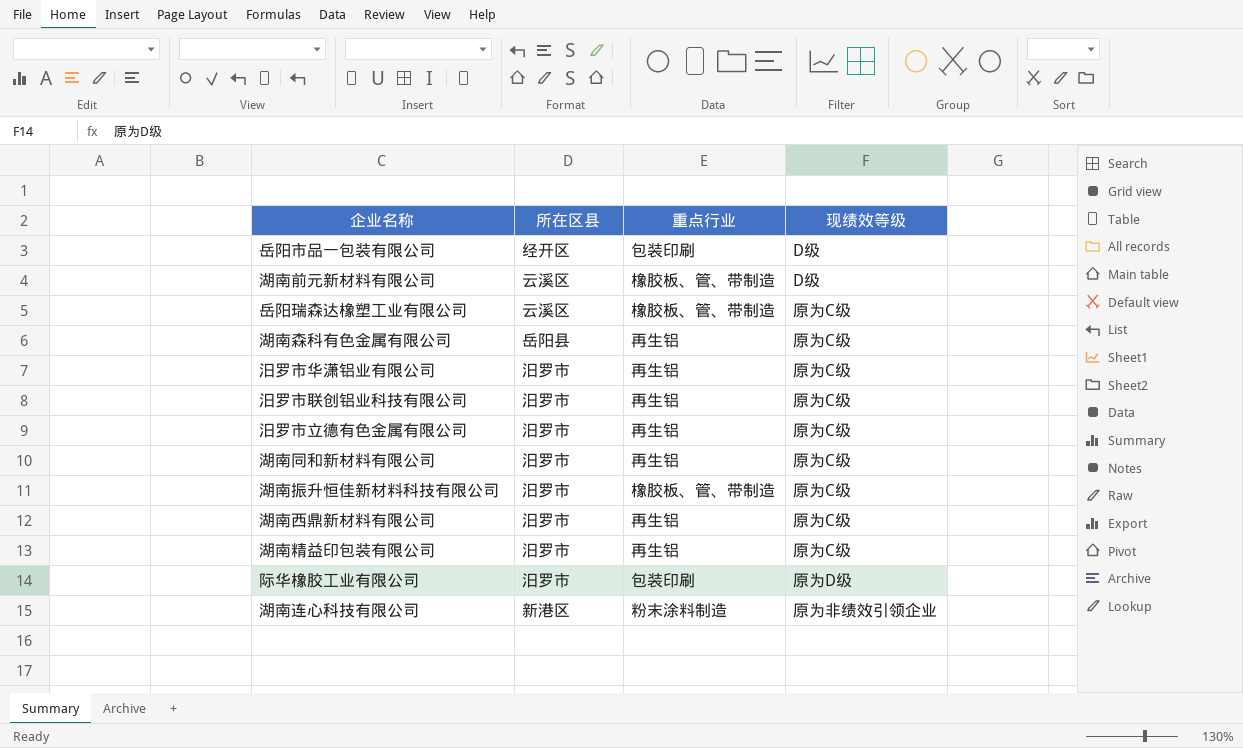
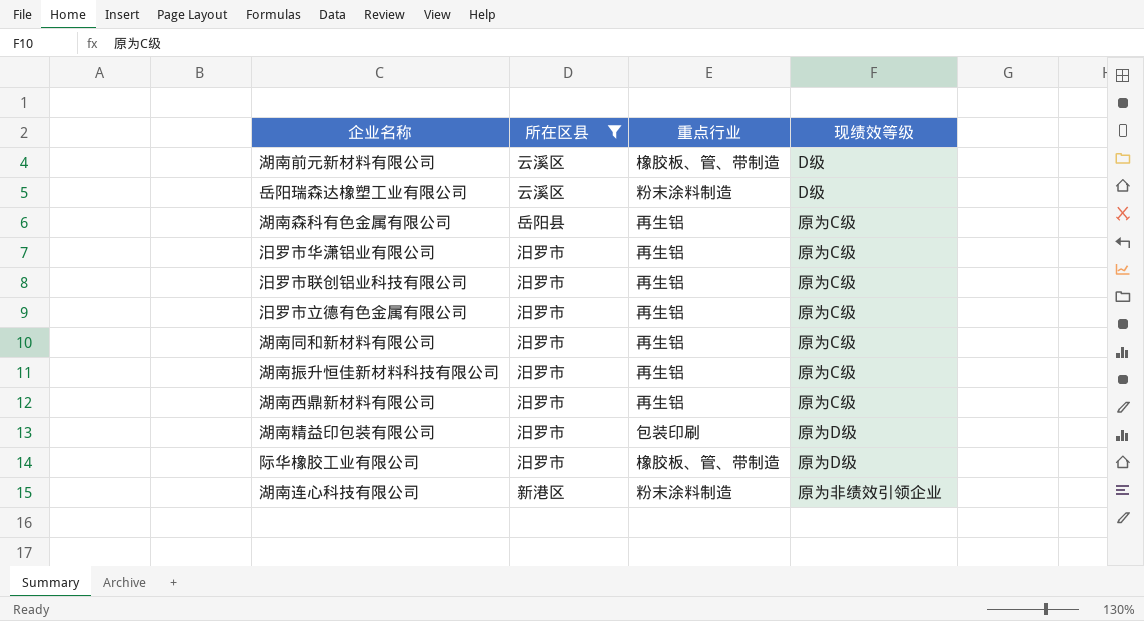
filter: none -> 所在区县 != 经开区
岳阳瑞森达橡塑工业有限公司 | 重点行业: 橡胶板、管、带制造 -> 粉末涂料制造
岳阳瑞森达橡塑工业有限公司 | 现绩效等级: 原为C级 -> D级
湖南振升恒佳新材料科技有限公司 | 重点行业: 橡胶板、管、带制造 -> 再生铝
湖南精益印包装有限公司 | 重点行业: 再生铝 -> 包装印刷
湖南精益印包装有限公司 | 现绩效等级: 原为C级 -> 原为D级
际华橡胶工业有限公司 | 重点行业: 包装印刷 -> 橡胶板、管、带制造

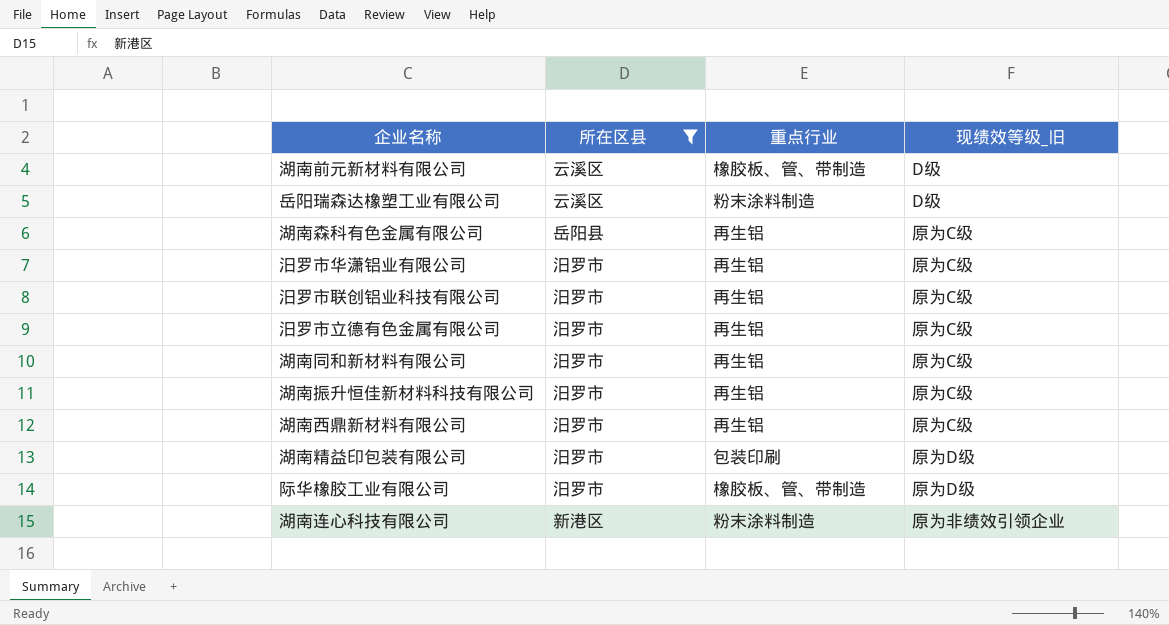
column name: 现绩效等级 -> 现绩效等级_旧

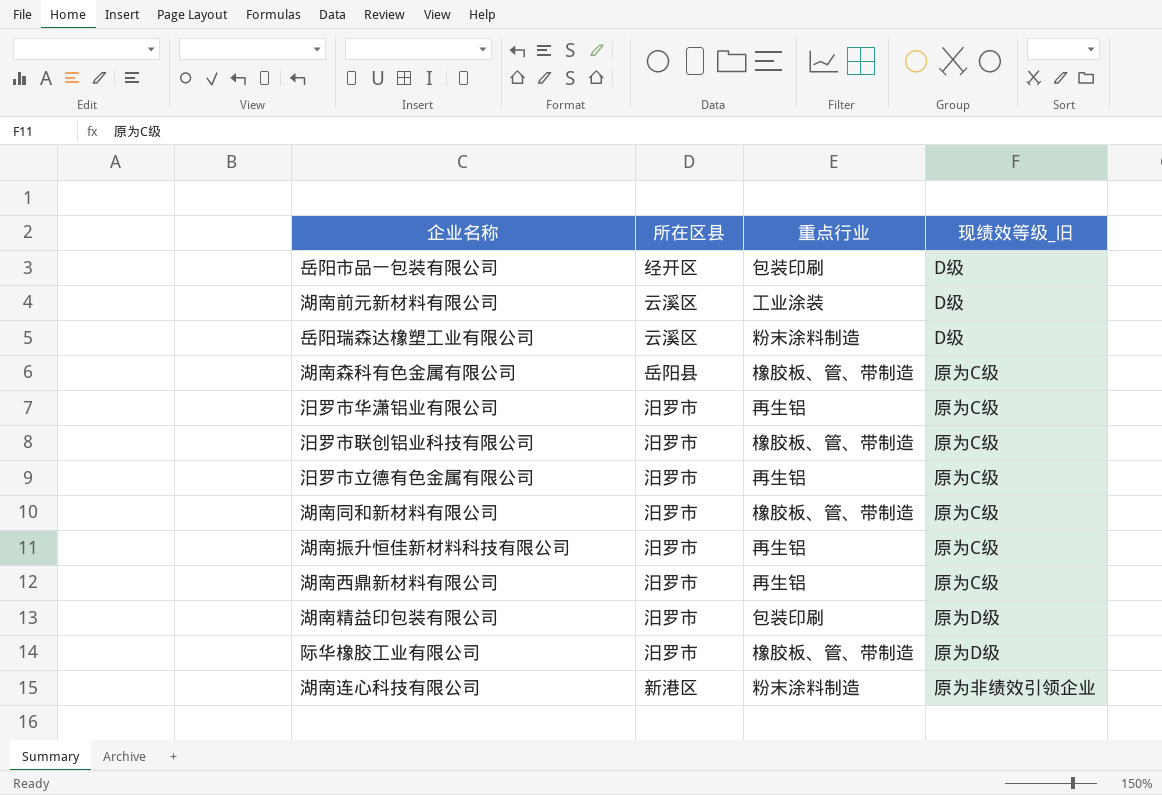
filter: 所在区县 != 经开区 -> none
湖南前元新材料有限公司 | 重点行业: 橡胶板、管、带制造 -> 工业涂装
湖南森科有色金属有限公司 | 重点行业: 再生铝 -> 橡胶板、管、带制造
汨罗市联创铝业科技有限公司 | 重点行业: 再生铝 -> 橡胶板、管、带制造
湖南同和新材料有限公司 | 重点行业: 再生铝 -> 橡胶板、管、带制造

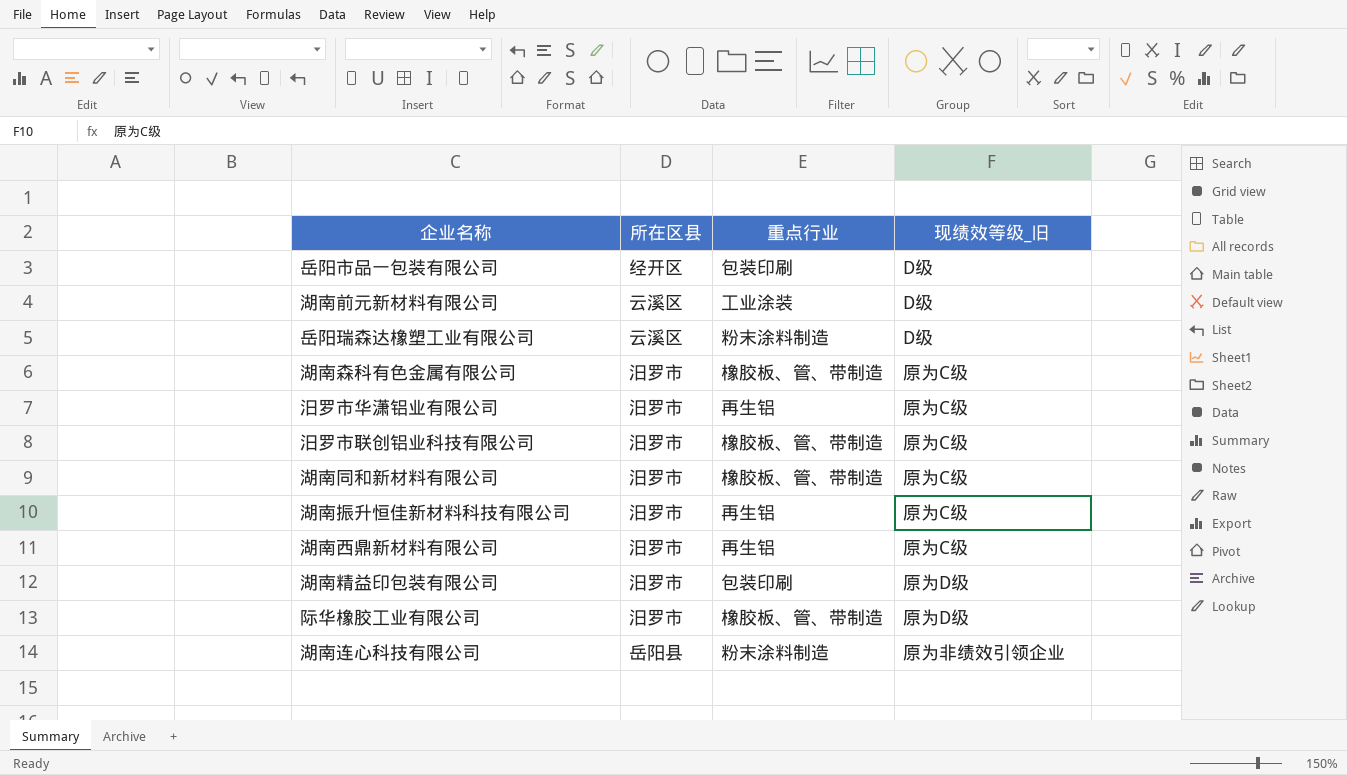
row 汨罗市立德有色金属有限公司: 汨罗市 | 再生铝 | 原为C级 -> none
湖南森科有色金属有限公司 | 所在区县: 岳阳县 -> 汨罗市
湖南连心科技有限公司 | 所在区县: 新港区 -> 岳阳县

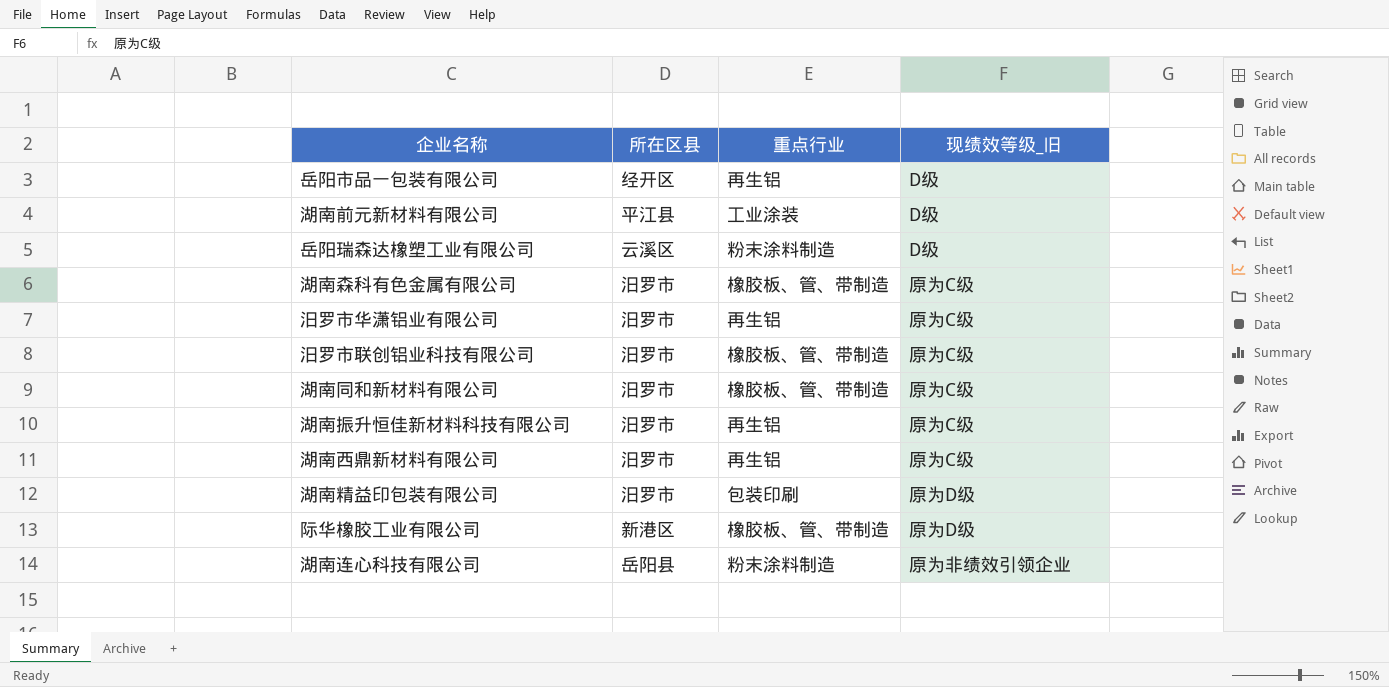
岳阳市品一包装有限公司 | 重点行业: 包装印刷 -> 再生铝
湖南前元新材料有限公司 | 所在区县: 云溪区 -> 平江县
际华橡胶工业有限公司 | 所在区县: 汨罗市 -> 新港区

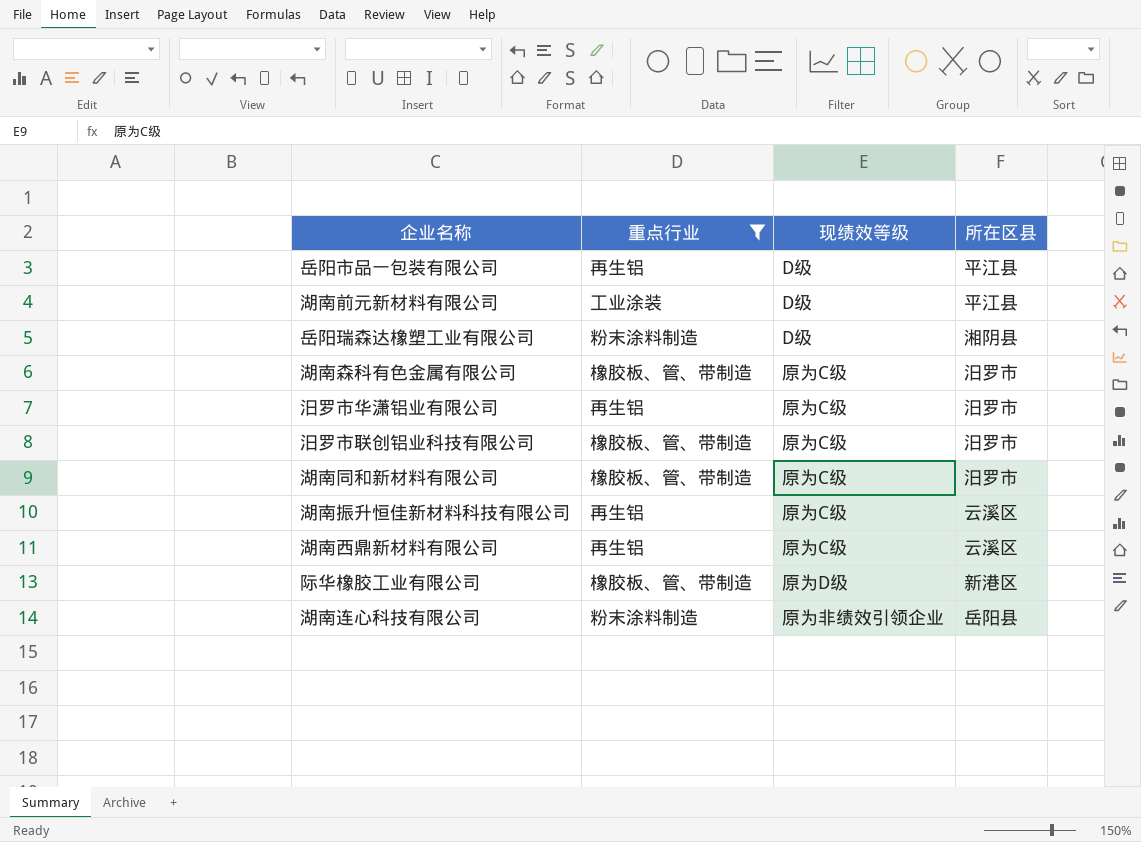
filter: none -> 重点行业 != 包装印刷
column name: 现绩效等级_旧 -> 现绩效等级
column 所在区县 | position: 2 -> 4
岳阳市品一包装有限公司 | 所在区县: 经开区 -> 平江县
岳阳瑞森达橡塑工业有限公司 | 所在区县: 云溪区 -> 湘阴县
湖南振升恒佳新材料科技有限公司 | 所在区县: 汨罗市 -> 云溪区
湖南西鼎新材料有限公司 | 所在区县: 汨罗市 -> 云溪区

